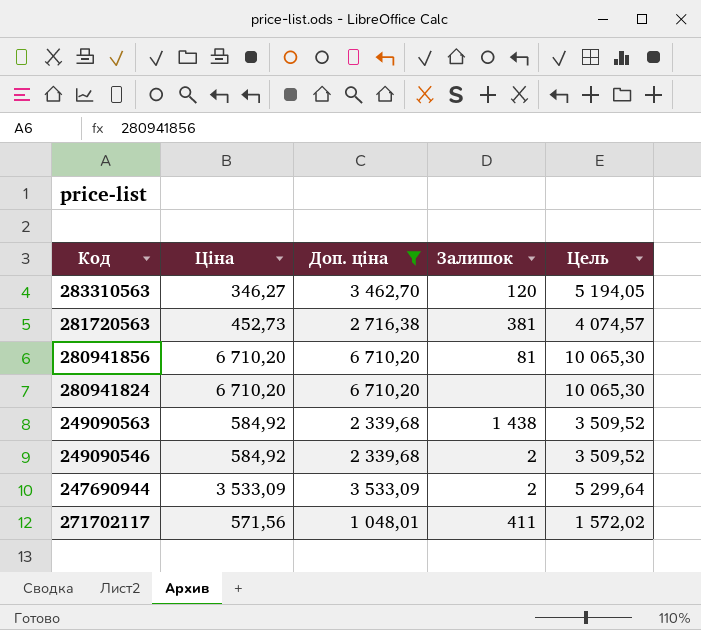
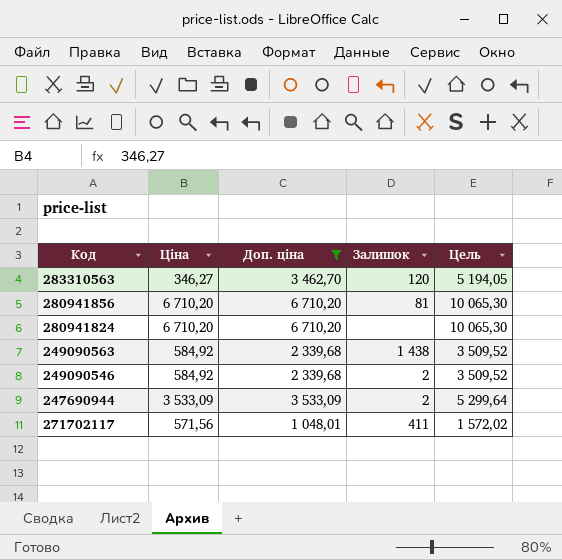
row 281720563: 452,73 | 2 716,38 | 381 | 4 074,57 -> none

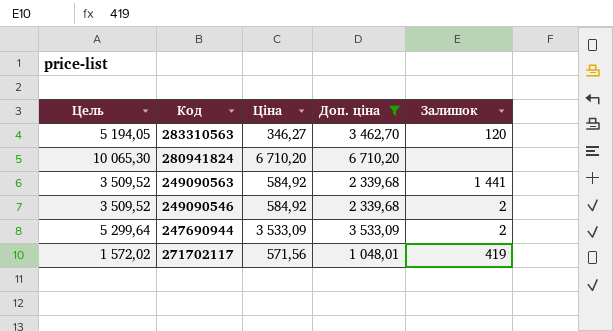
column Цель | position: 5 -> 1
row 280941856: 6 710,20 | 6 710,20 | 81 | 10 065,30 -> none
249090563 | Залишок: 1 438 -> 1 441
271702117 | Залишок: 411 -> 419

